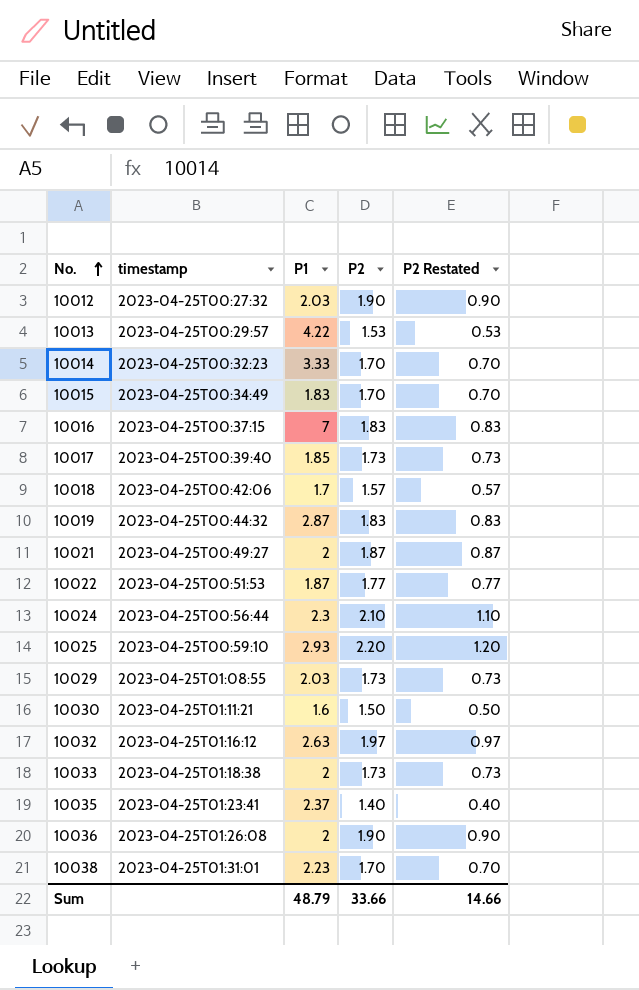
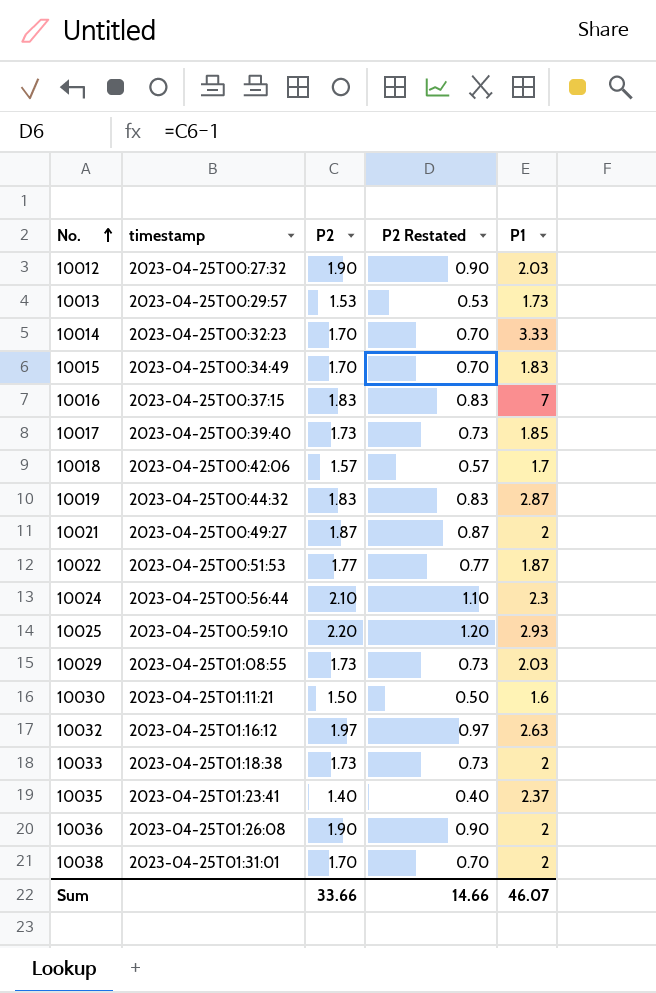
column P1 | position: 3 -> 5
10013 | P1: 4.22 -> 1.73
10038 | P1: 2.23 -> 2
Sum | P1: 48.79 -> 46.07

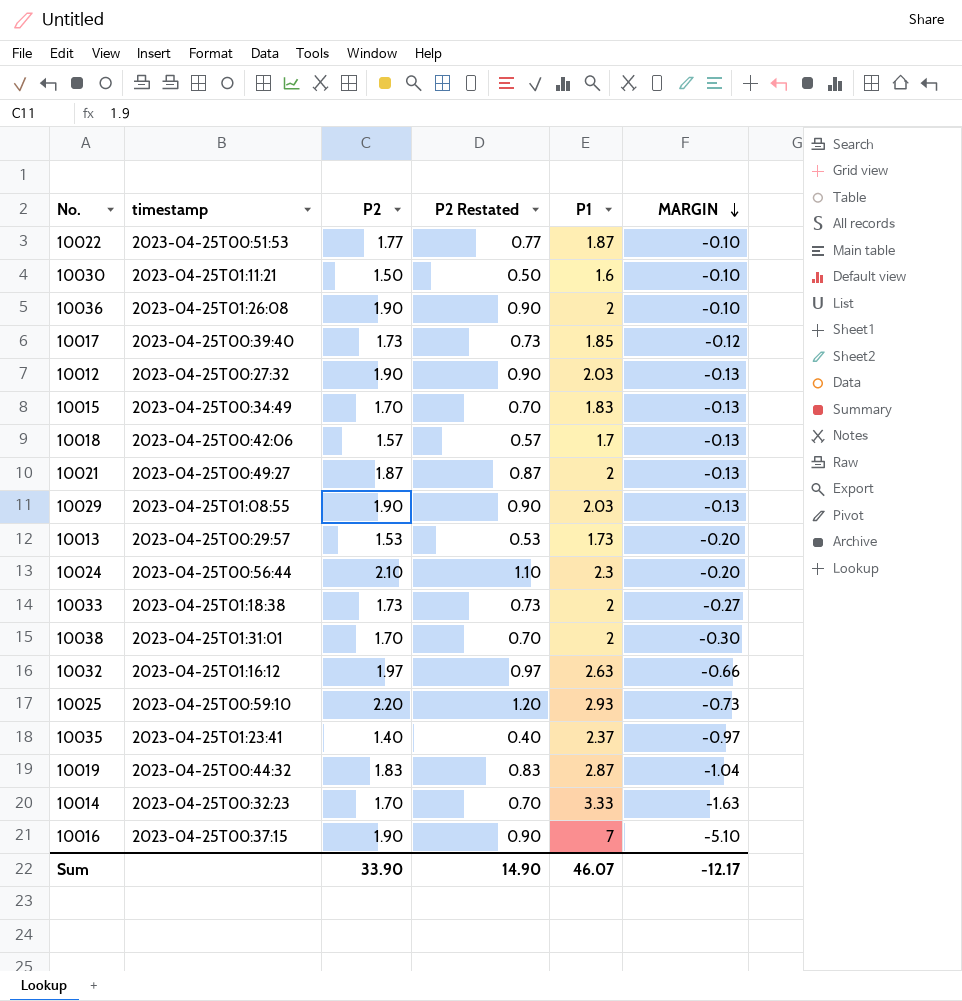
row order: No. ascending -> MARGIN descending
column MARGIN | formula: none -> [P2] - [P1]
10029 | P2: 1.73 -> 1.90
10029 | P2 Restated: 0.73 -> 0.90
10016 | P2: 1.83 -> 1.90
10016 | P2 Restated: 0.83 -> 0.90
Sum | P2: 33.66 -> 33.90
Sum | P2 Restated: 14.66 -> 14.90

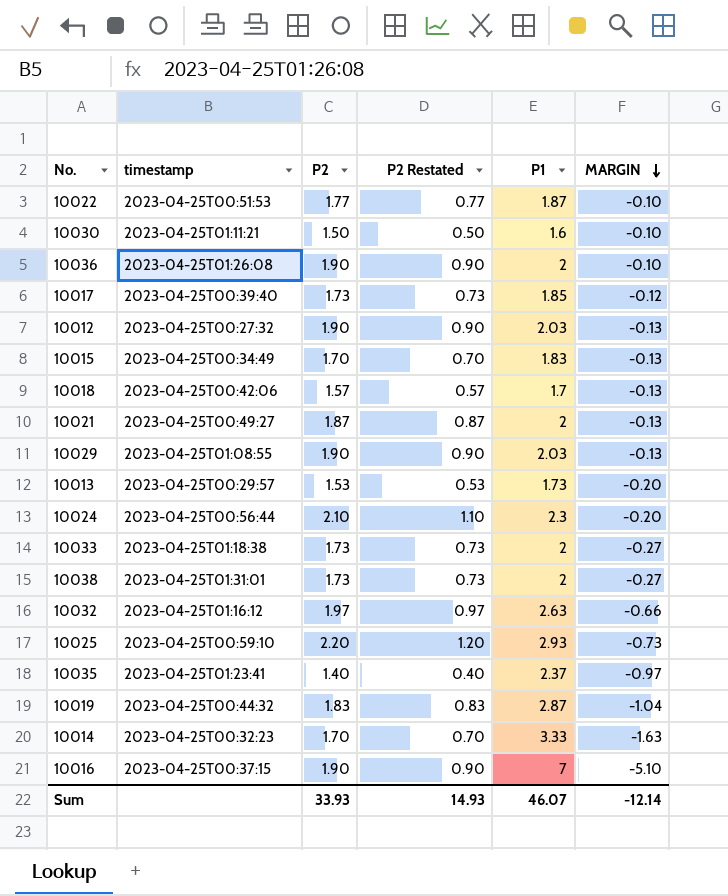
10038 | P2: 1.70 -> 1.73
10038 | P2 Restated: 0.70 -> 0.73
10038 | MARGIN: -0.30 -> -0.27
Sum | P2: 33.90 -> 33.93
Sum | P2 Restated: 14.90 -> 14.93
Sum | MARGIN: -12.17 -> -12.14

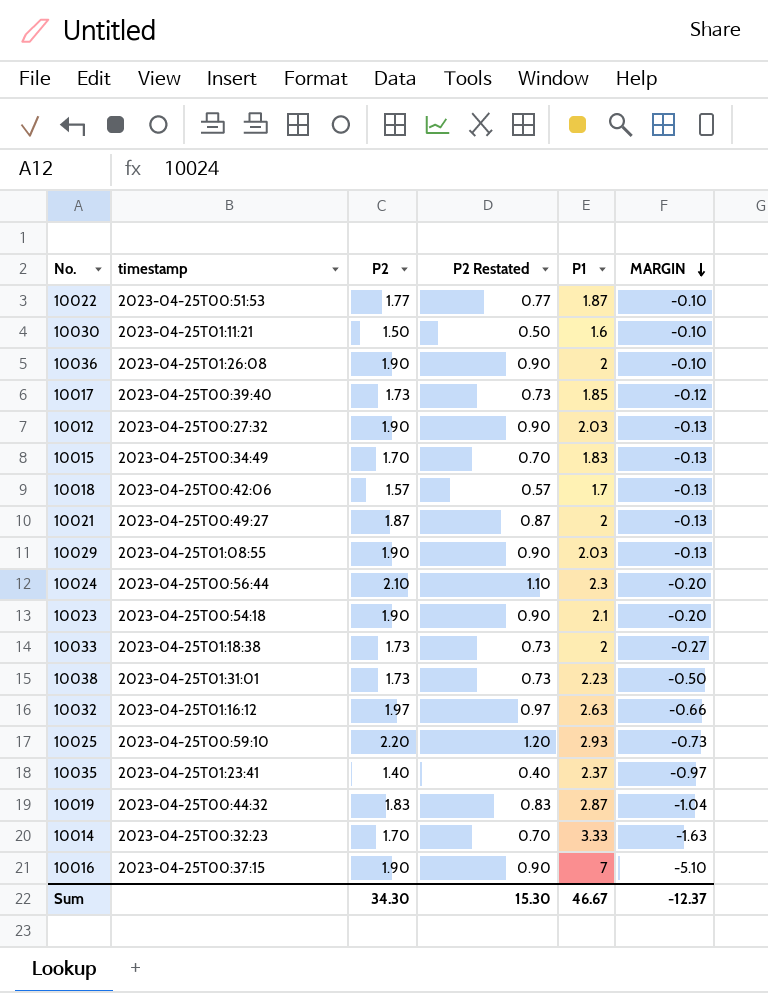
row 10013: 2023-04-25T00:29:57 | 1.53 | 0.53 | 1.73 | -0.20 -> none
row 10023: none -> 2023-04-25T00:54:18 | 1.90 | 0.90 | 2.1 | -0.20
10038 | P1: 2 -> 2.23
10038 | MARGIN: -0.27 -> -0.50
Sum | P2: 33.93 -> 34.30
Sum | P2 Restated: 14.93 -> 15.30
Sum | P1: 46.07 -> 46.67
Sum | MARGIN: -12.14 -> -12.37

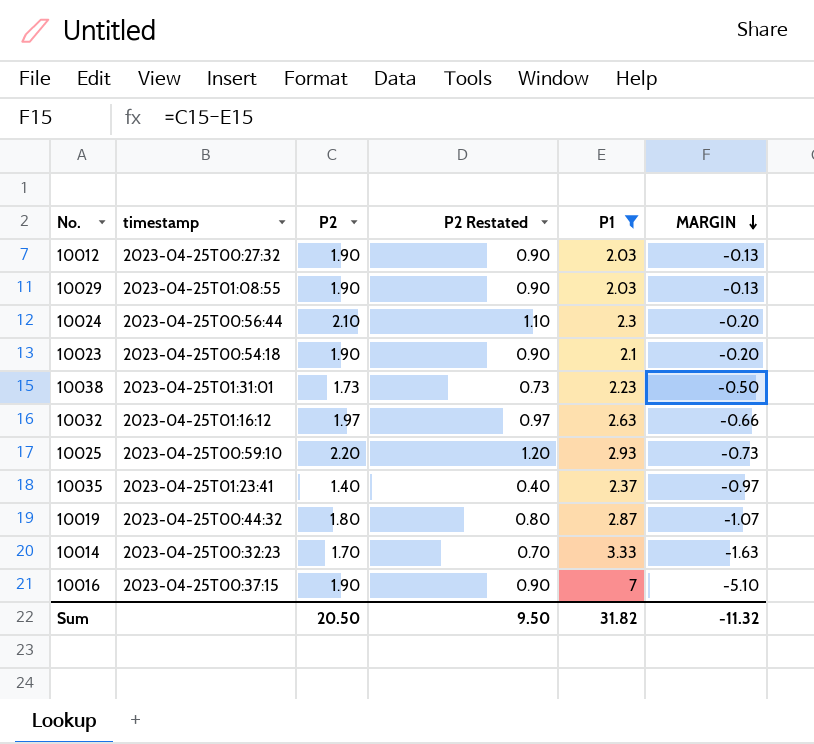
filter: none -> P1 >= 2.03
10019 | P2: 1.83 -> 1.80
10019 | P2 Restated: 0.83 -> 0.80
10019 | MARGIN: -1.04 -> -1.07
Sum | P2: 34.30 -> 20.50
Sum | P2 Restated: 15.30 -> 9.50
Sum | P1: 46.67 -> 31.82
Sum | MARGIN: -12.37 -> -11.32

